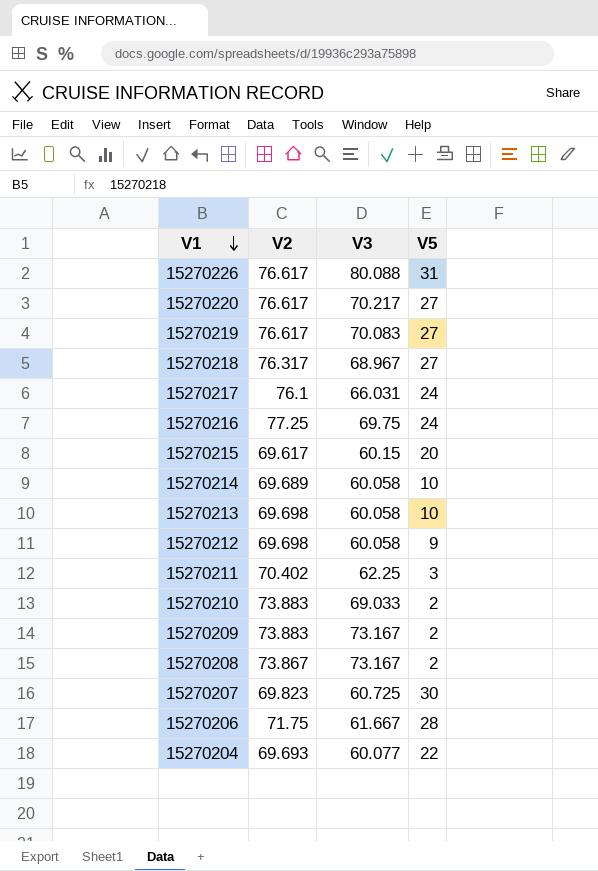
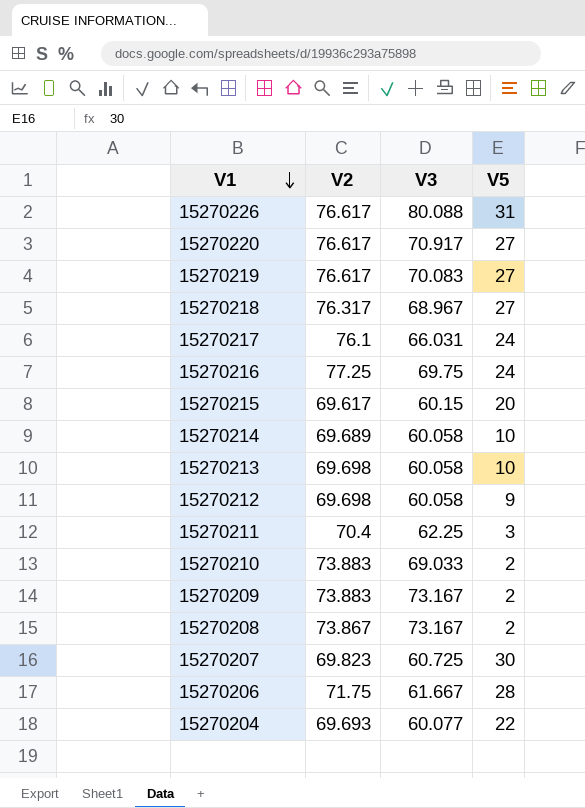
15270220 | V3: 70.217 -> 70.917
15270211 | V2: 70.402 -> 70.4

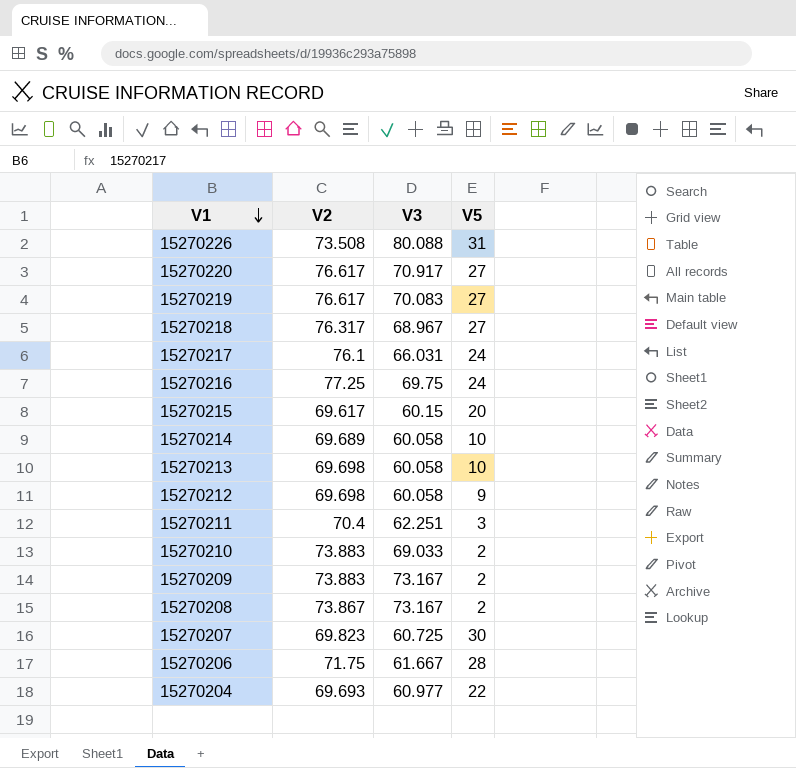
15270226 | V2: 76.617 -> 73.508
15270211 | V3: 62.25 -> 62.251
15270204 | V3: 60.077 -> 60.977

